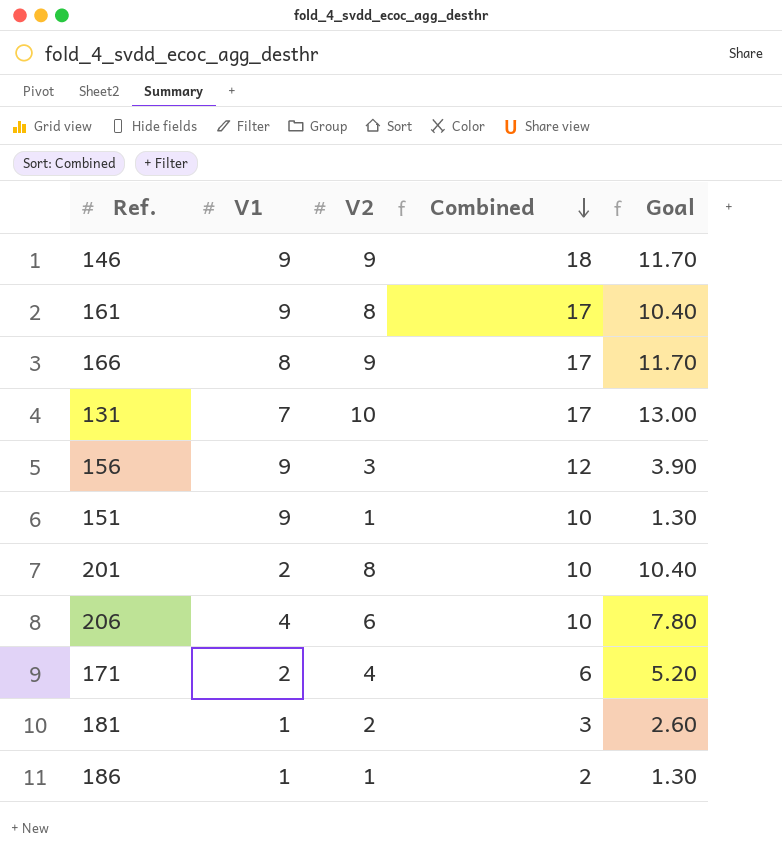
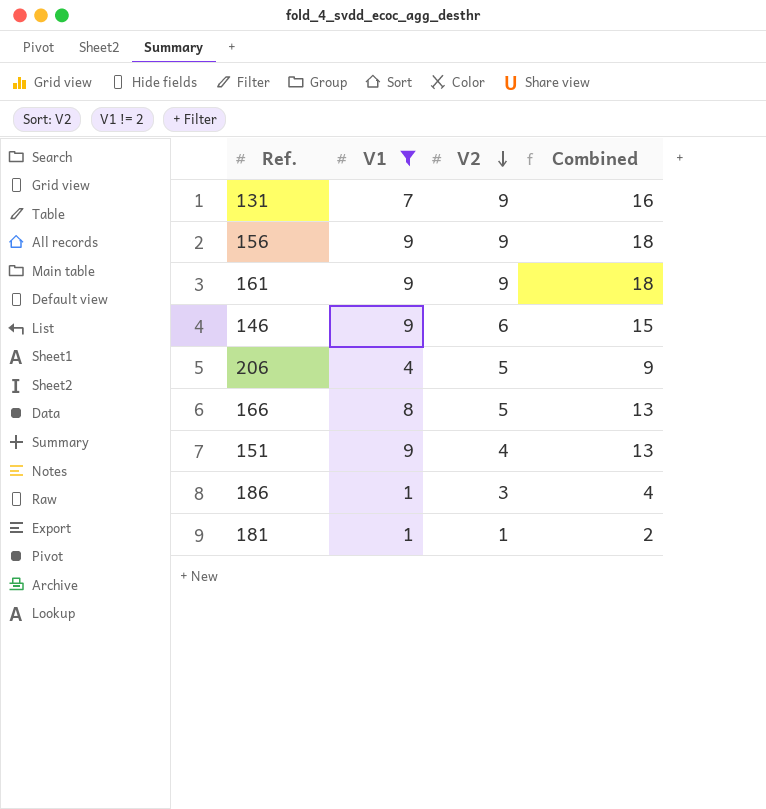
filter: none -> V1 != 2
row order: Combined descending -> V2 descending
column Goal | formula: [V2] * 1.3 -> none
131 | V2: 10 -> 9
131 | Combined: 17 -> 16
156 | V2: 3 -> 9
156 | Combined: 12 -> 18
161 | V2: 8 -> 9
161 | Combined: 17 -> 18
146 | V2: 9 -> 6
146 | Combined: 18 -> 15
206 | V2: 6 -> 5
206 | Combined: 10 -> 9
166 | V2: 9 -> 5
166 | Combined: 17 -> 13
151 | V2: 1 -> 4
151 | Combined: 10 -> 13
186 | V2: 1 -> 3
186 | Combined: 2 -> 4
181 | V2: 2 -> 1
181 | Combined: 3 -> 2

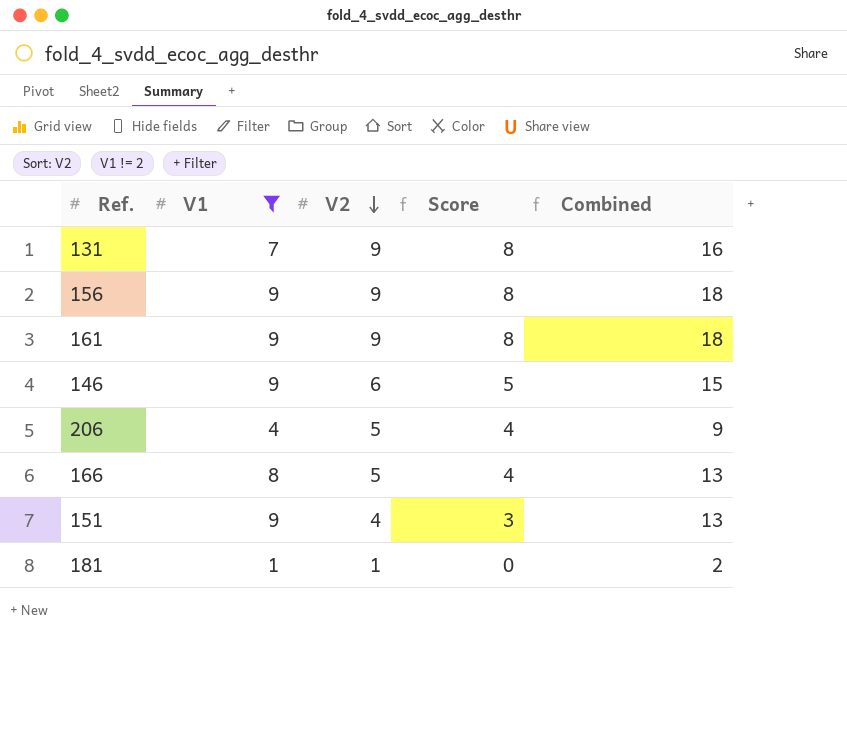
column Score | formula: none -> [V2] - 1
row 186: 1 | 3 | 4 -> none

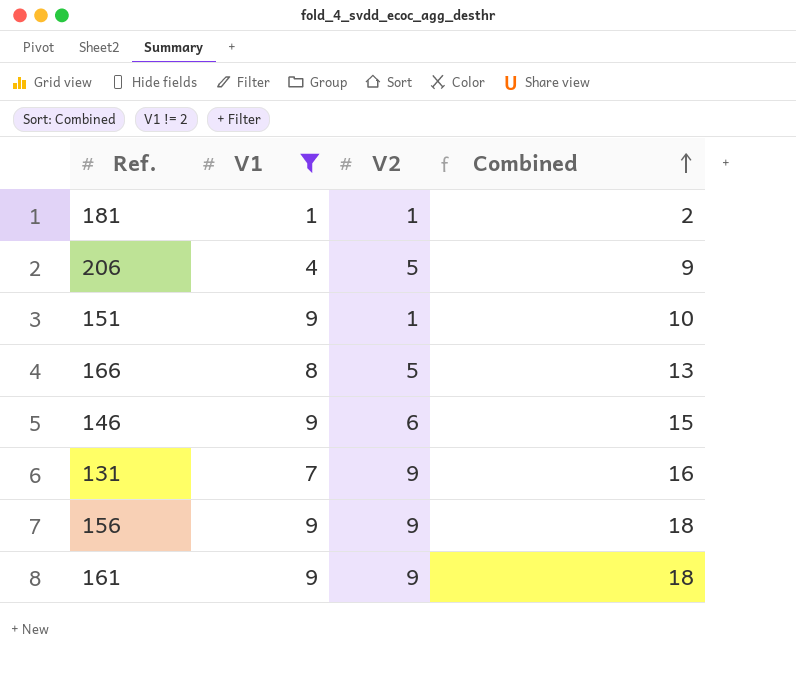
row order: V2 descending -> Combined ascending
column Score | formula: [V2] - 1 -> none
151 | V2: 4 -> 1
151 | Combined: 13 -> 10

